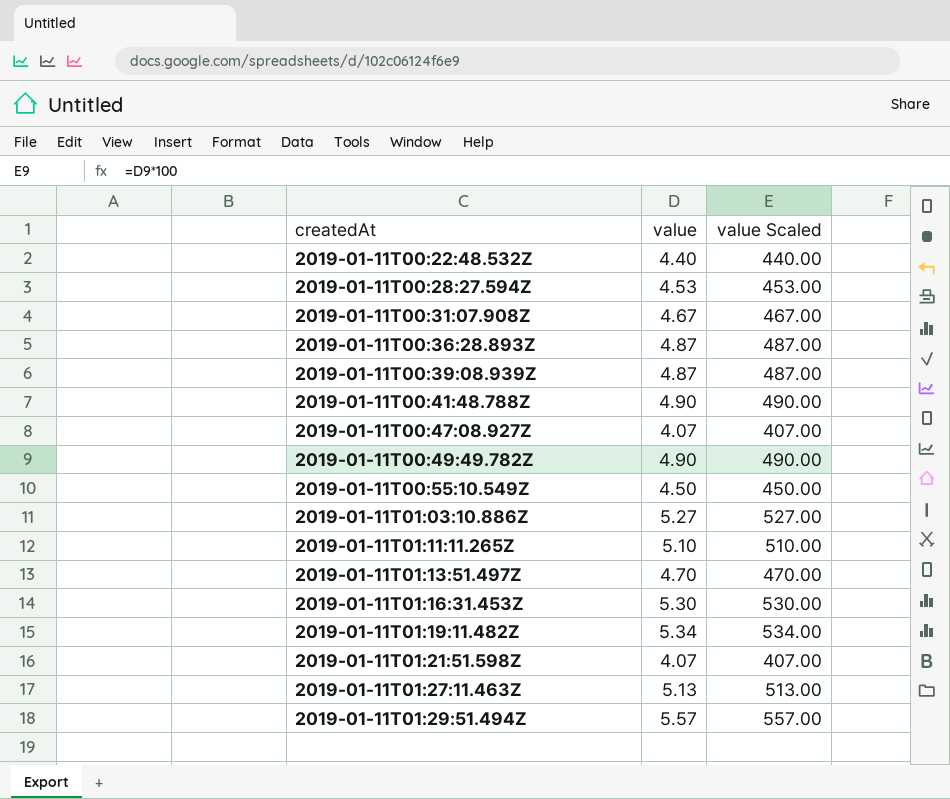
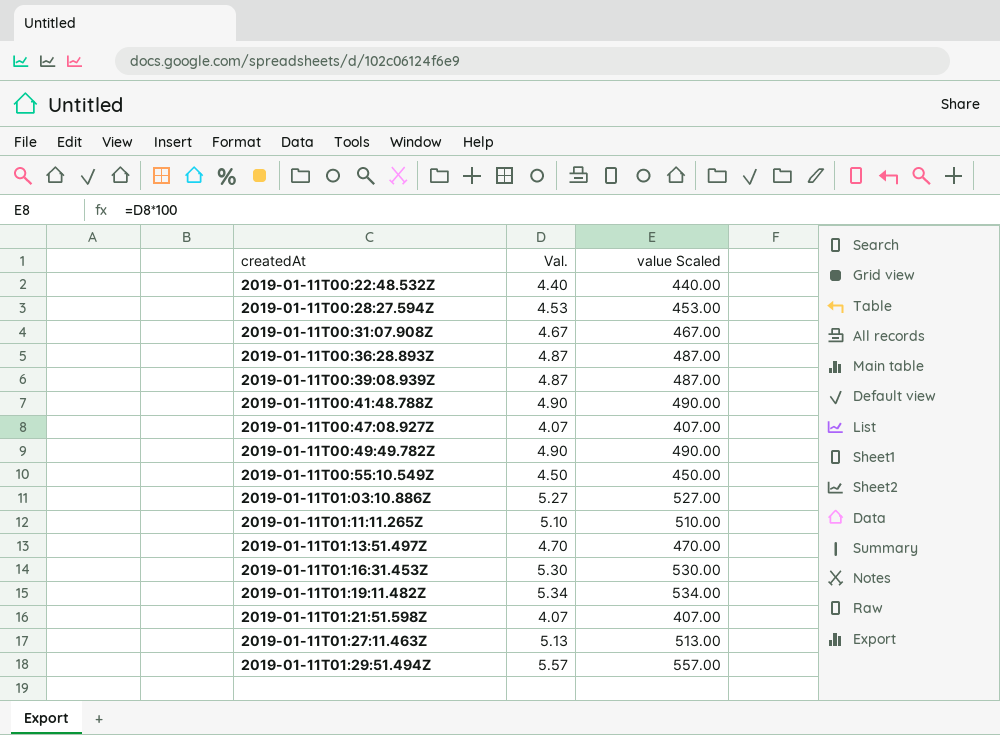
column name: value -> Val.

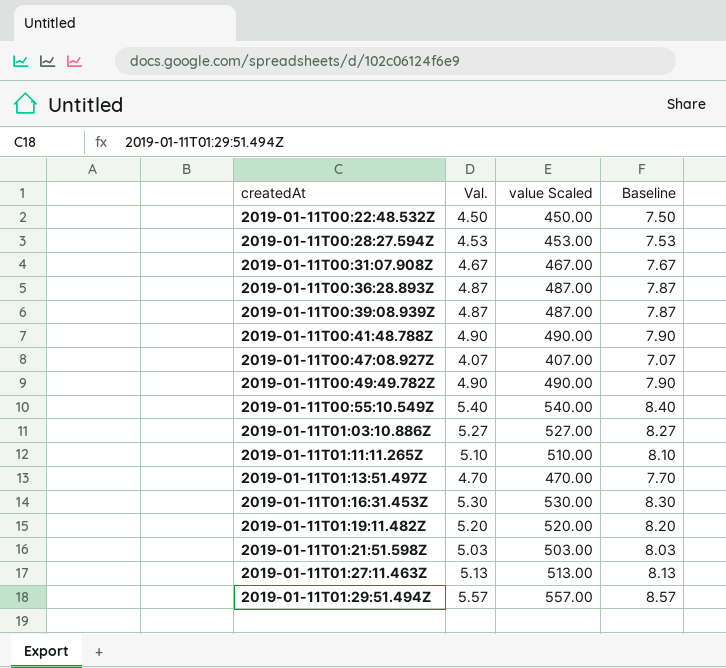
column Baseline | formula: none -> [Val.] + 3
2019-01-11T00:22:48.532Z | Val.: 4.40 -> 4.50
2019-01-11T00:22:48.532Z | value Scaled: 440.00 -> 450.00
2019-01-11T00:55:10.549Z | Val.: 4.50 -> 5.40
2019-01-11T00:55:10.549Z | value Scaled: 450.00 -> 540.00
2019-01-11T01:19:11.482Z | Val.: 5.34 -> 5.20
2019-01-11T01:19:11.482Z | value Scaled: 534.00 -> 520.00
2019-01-11T01:21:51.598Z | Val.: 4.07 -> 5.03
2019-01-11T01:21:51.598Z | value Scaled: 407.00 -> 503.00

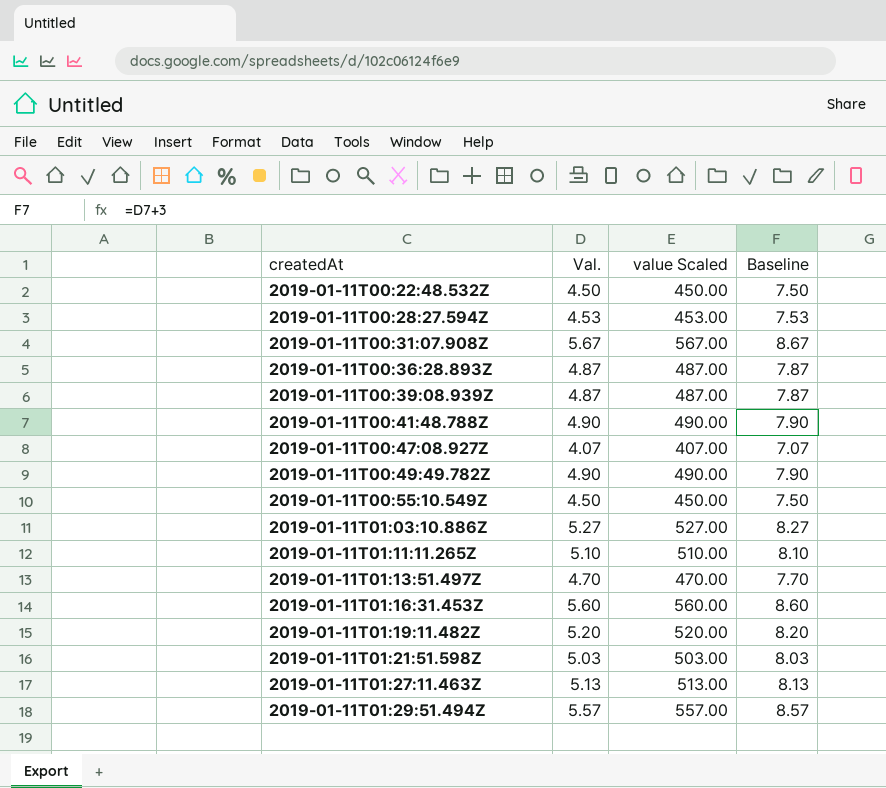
2019-01-11T00:31:07.908Z | Val.: 4.67 -> 5.67
2019-01-11T00:31:07.908Z | value Scaled: 467.00 -> 567.00
2019-01-11T00:31:07.908Z | Baseline: 7.67 -> 8.67
2019-01-11T00:55:10.549Z | Val.: 5.40 -> 4.50
2019-01-11T00:55:10.549Z | value Scaled: 540.00 -> 450.00
2019-01-11T00:55:10.549Z | Baseline: 8.40 -> 7.50
2019-01-11T01:16:31.453Z | Val.: 5.30 -> 5.60
2019-01-11T01:16:31.453Z | value Scaled: 530.00 -> 560.00
2019-01-11T01:16:31.453Z | Baseline: 8.30 -> 8.60

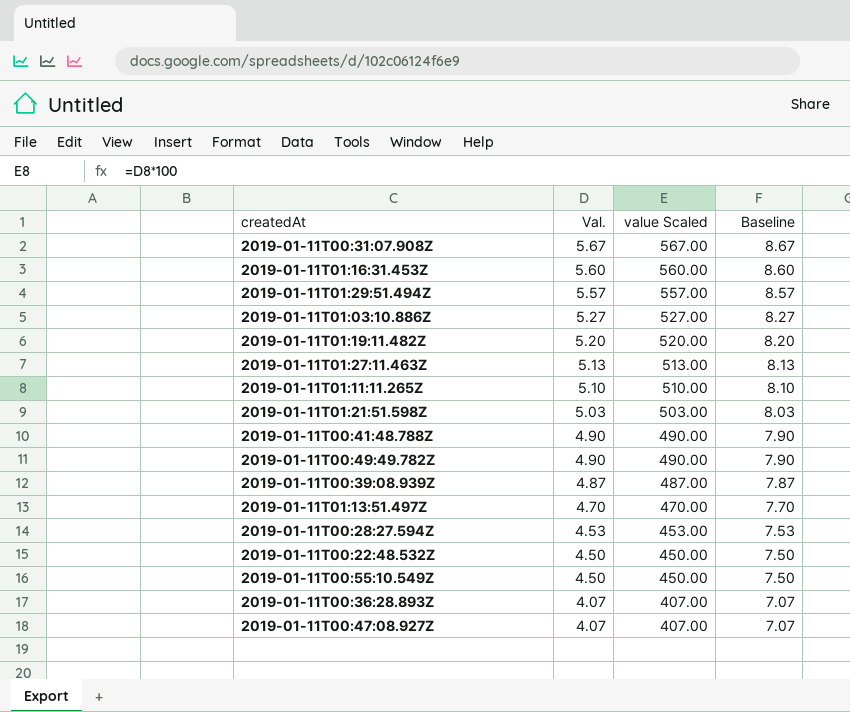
row order: createdAt ascending -> Val. descending
2019-01-11T00:36:28.893Z | Val.: 4.87 -> 4.07
2019-01-11T00:36:28.893Z | value Scaled: 487.00 -> 407.00
2019-01-11T00:36:28.893Z | Baseline: 7.87 -> 7.07

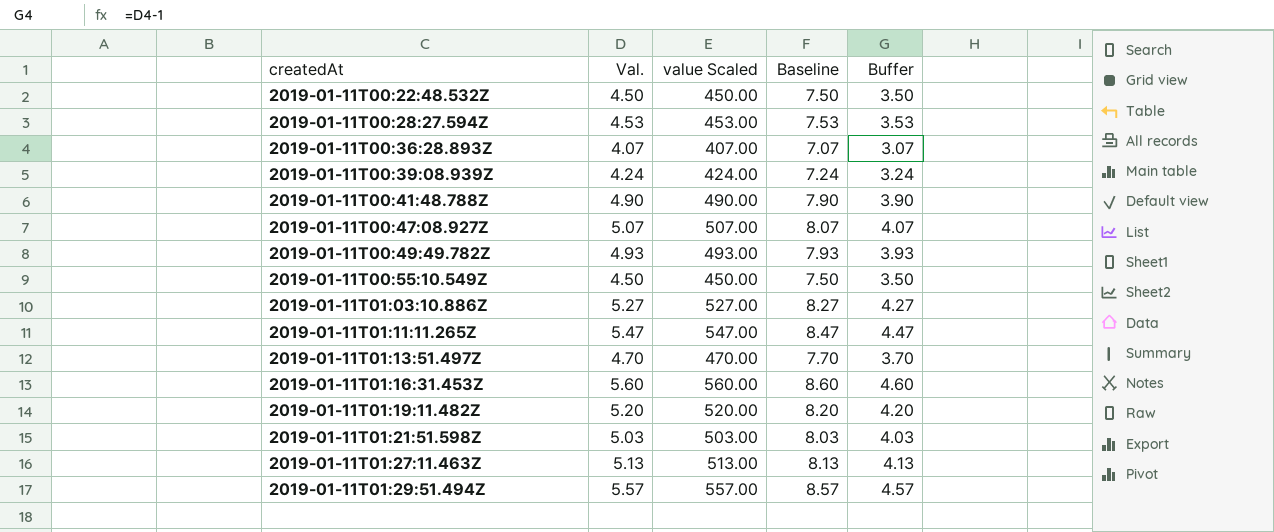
row order: Val. descending -> createdAt ascending
column Buffer | formula: none -> [Val.] - 1
row 2019-01-11T00:31:07.908Z: 5.67 | 567.00 | 8.67 -> none
2019-01-11T00:39:08.939Z | Val.: 4.87 -> 4.24
2019-01-11T00:39:08.939Z | value Scaled: 487.00 -> 424.00
2019-01-11T00:39:08.939Z | Baseline: 7.87 -> 7.24
2019-01-11T00:47:08.927Z | Val.: 4.07 -> 5.07
2019-01-11T00:47:08.927Z | value Scaled: 407.00 -> 507.00
2019-01-11T00:47:08.927Z | Baseline: 7.07 -> 8.07
2019-01-11T00:49:49.782Z | Val.: 4.90 -> 4.93
2019-01-11T00:49:49.782Z | value Scaled: 490.00 -> 493.00
2019-01-11T00:49:49.782Z | Baseline: 7.90 -> 7.93
2019-01-11T01:11:11.265Z | Val.: 5.10 -> 5.47
2019-01-11T01:11:11.265Z | value Scaled: 510.00 -> 547.00
2019-01-11T01:11:11.265Z | Baseline: 8.10 -> 8.47

